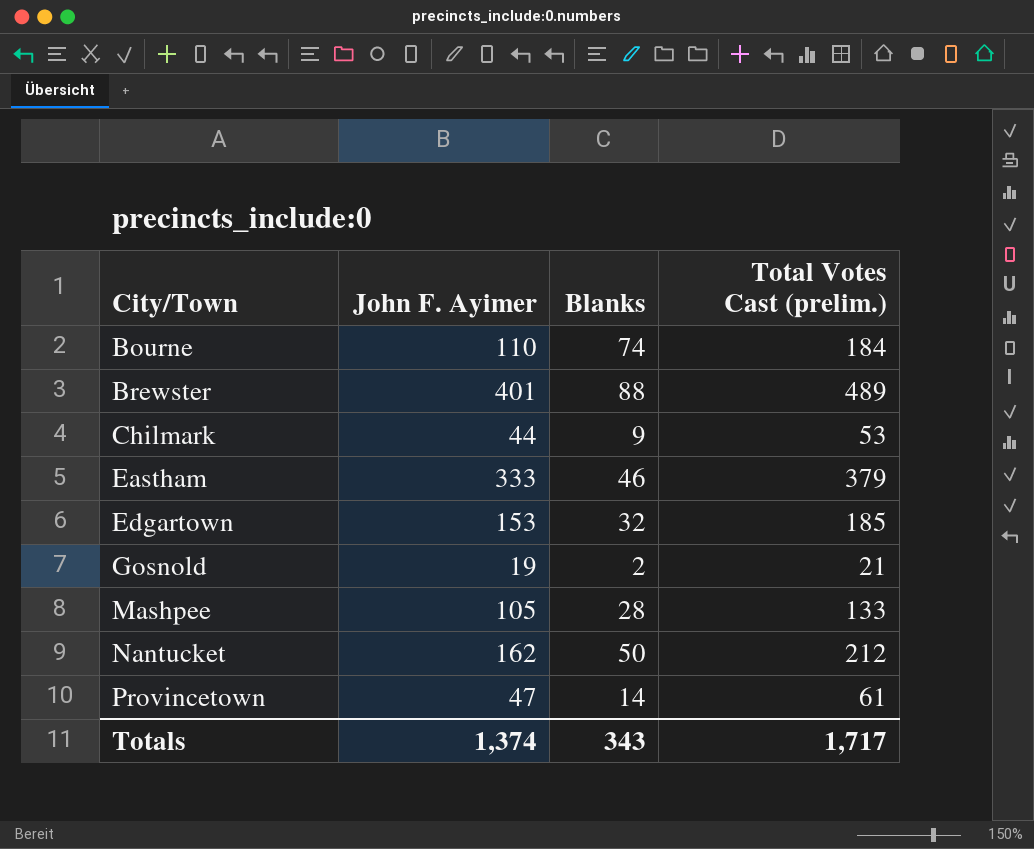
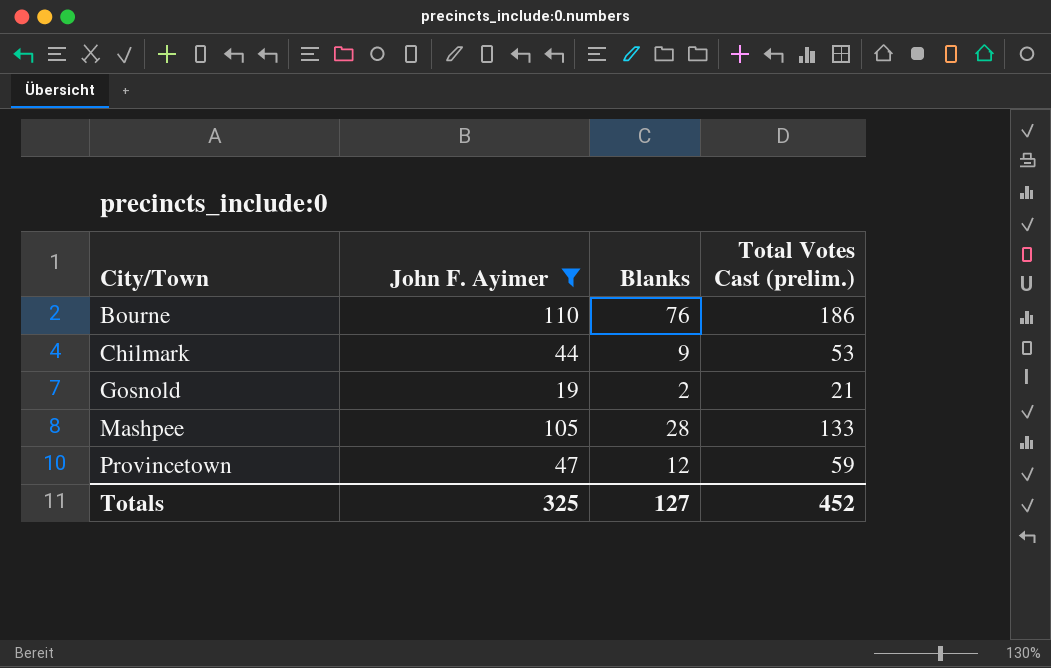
filter: none -> John F. Ayimer <= 110
Bourne | Blanks: 74 -> 76
Bourne | Total Votes Cast (prelim.): 184 -> 186
Provincetown | Blanks: 14 -> 12
Provincetown | Total Votes Cast (prelim.): 61 -> 59
Totals | John F. Ayimer: 1,374 -> 325
Totals | Blanks: 343 -> 127
Totals | Total Votes Cast (prelim.): 1,717 -> 452

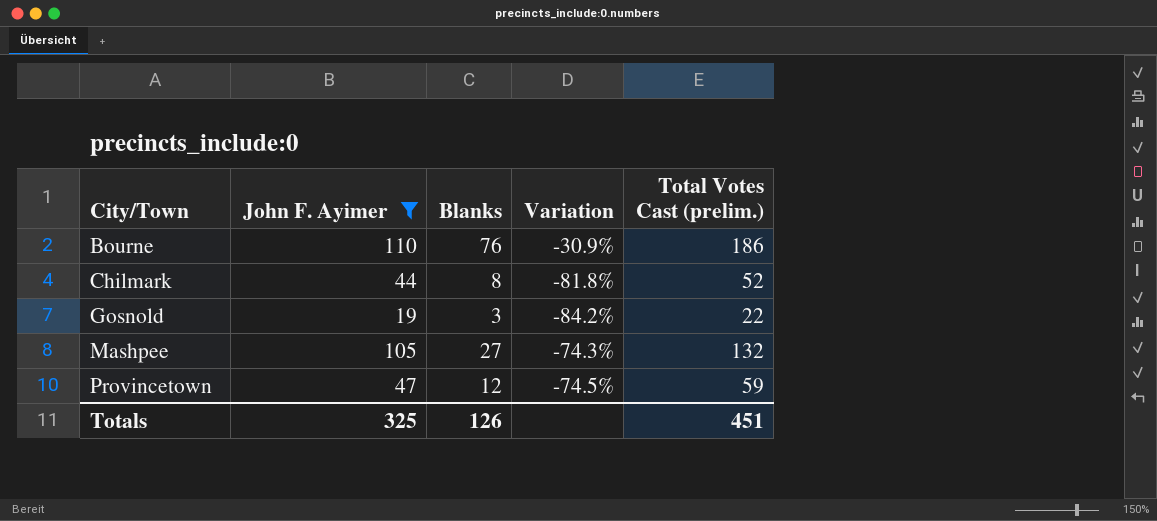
column Variation | formula: none -> ([Blanks] - [John F. Ayimer]) / [John F. Ayimer]
Chilmark | Blanks: 9 -> 8
Chilmark | Total Votes Cast (prelim.): 53 -> 52
Gosnold | Blanks: 2 -> 3
Gosnold | Total Votes Cast (prelim.): 21 -> 22
Mashpee | Blanks: 28 -> 27
Mashpee | Total Votes Cast (prelim.): 133 -> 132
Totals | Blanks: 127 -> 126
Totals | Total Votes Cast (prelim.): 452 -> 451

